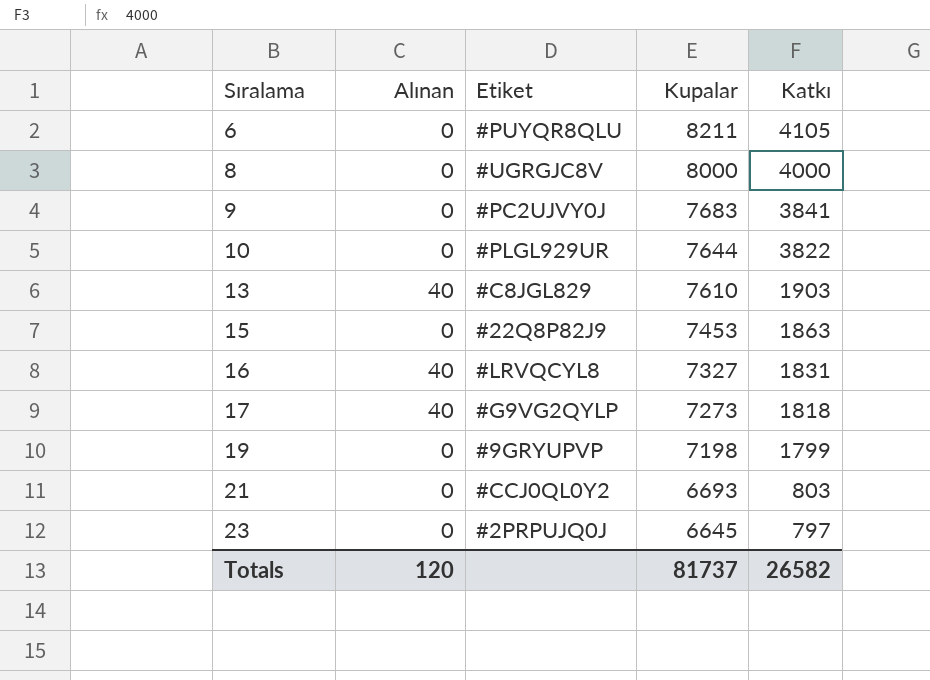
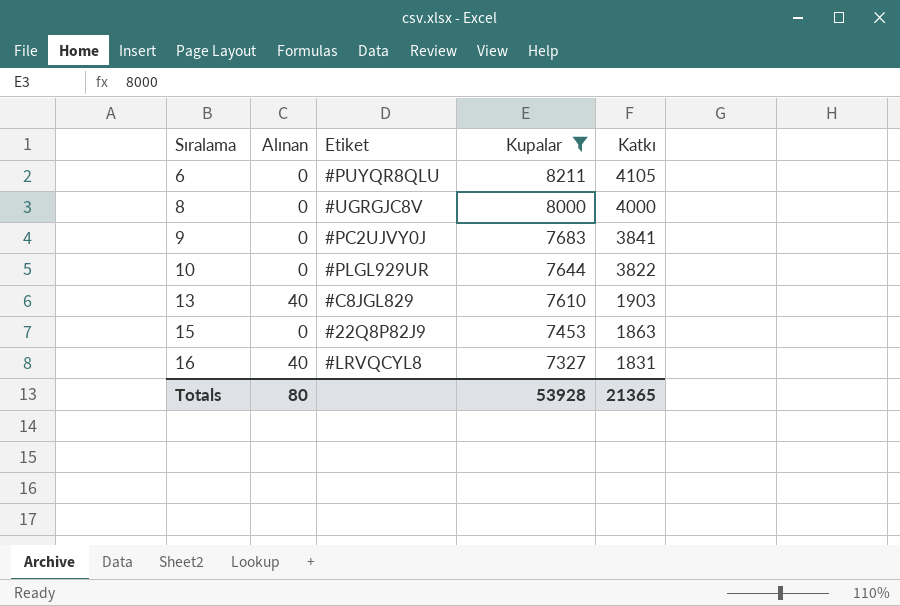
filter: none -> Kupalar >= 7327
Totals | Alınan: 120 -> 80
Totals | Kupalar: 81737 -> 53928
Totals | Katkı: 26582 -> 21365

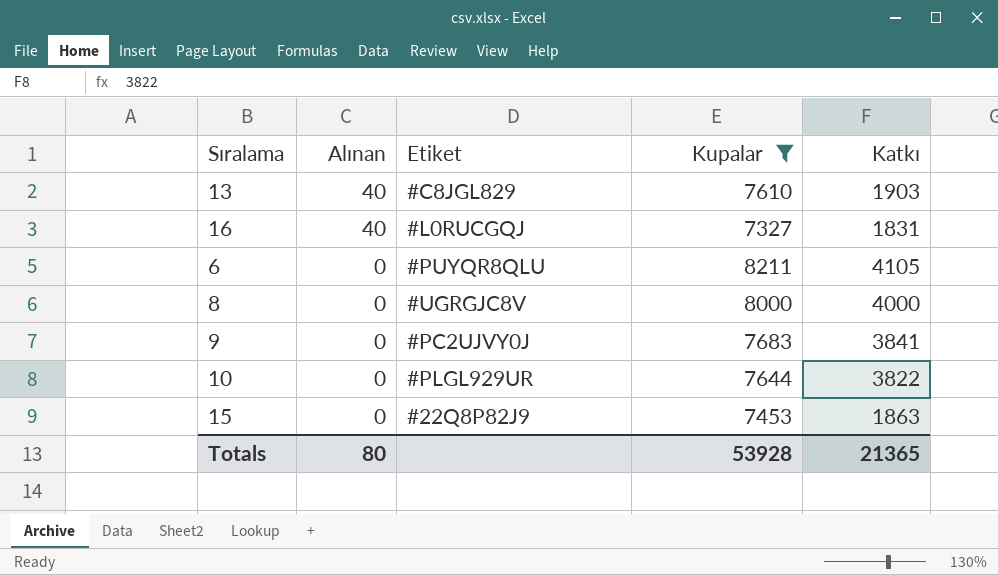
row order: Sıralama ascending -> Alınan descending
16 | Etiket: #LRVQCYL8 -> #L0RUCGQJ

